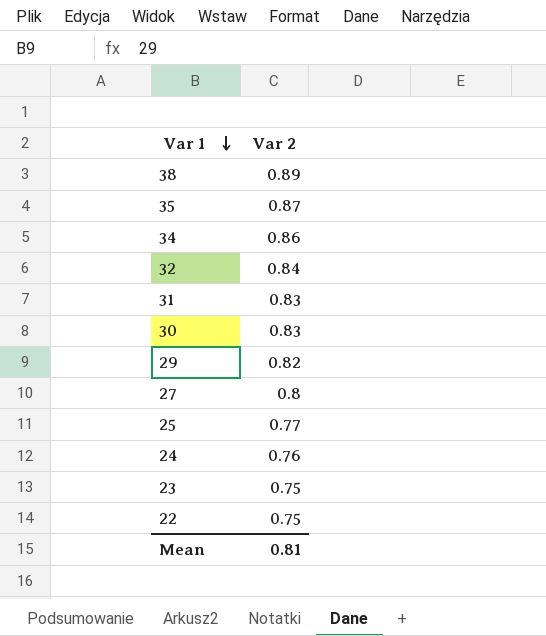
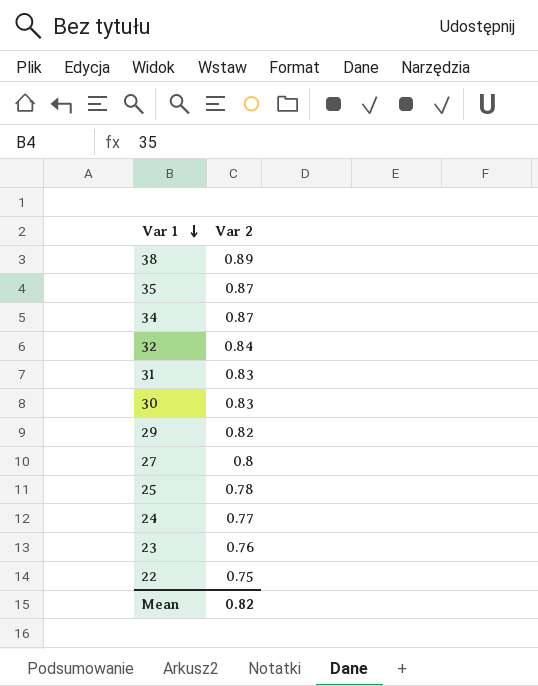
34 | Var 2: 0.86 -> 0.87
25 | Var 2: 0.77 -> 0.78
24 | Var 2: 0.76 -> 0.77
23 | Var 2: 0.75 -> 0.76
Mean | Var 2: 0.81 -> 0.82

